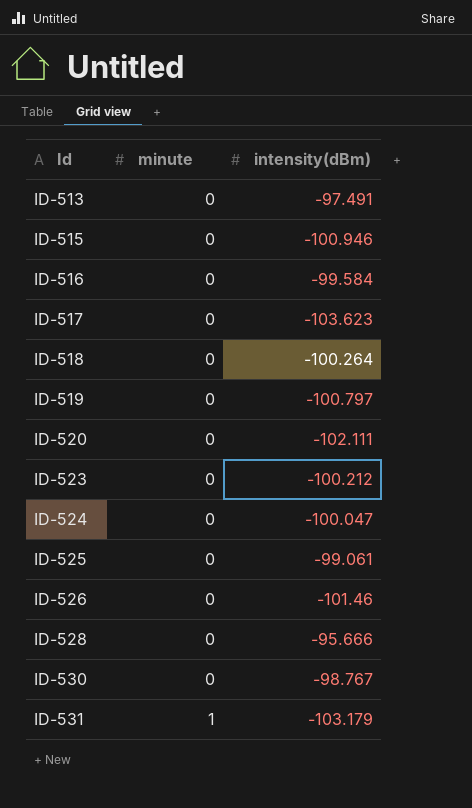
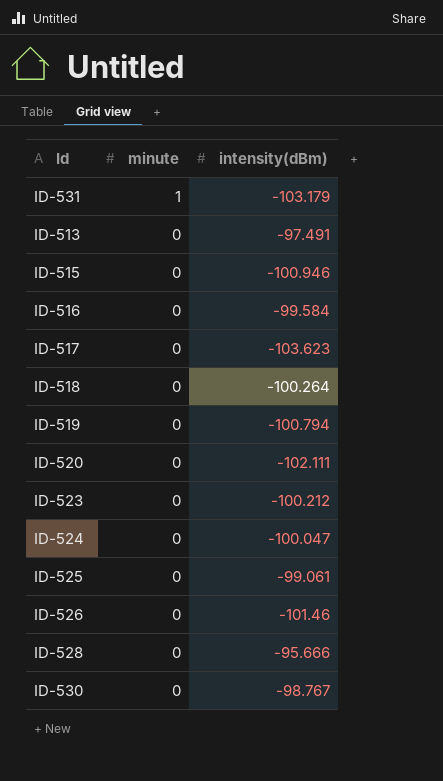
row order: Id ascending -> minute descending
ID-519 | intensity(dBm): -100.797 -> -100.794

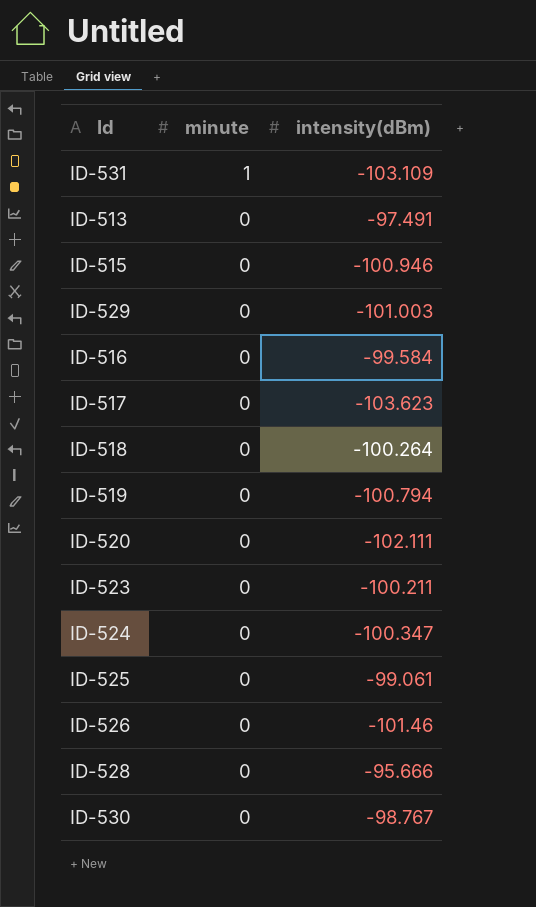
ID-531 | intensity(dBm): -103.179 -> -103.109
row ID-529: none -> 0 | -101.003
ID-523 | intensity(dBm): -100.212 -> -100.211
ID-524 | intensity(dBm): -100.047 -> -100.347

